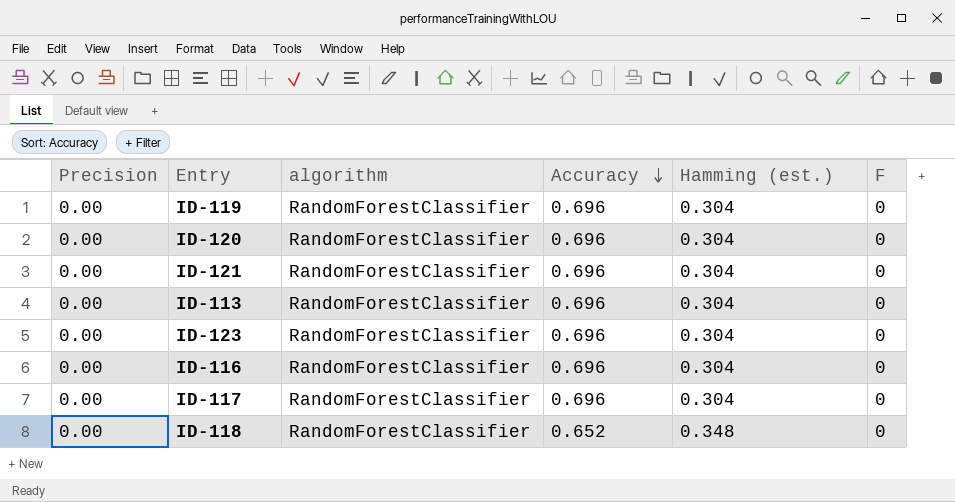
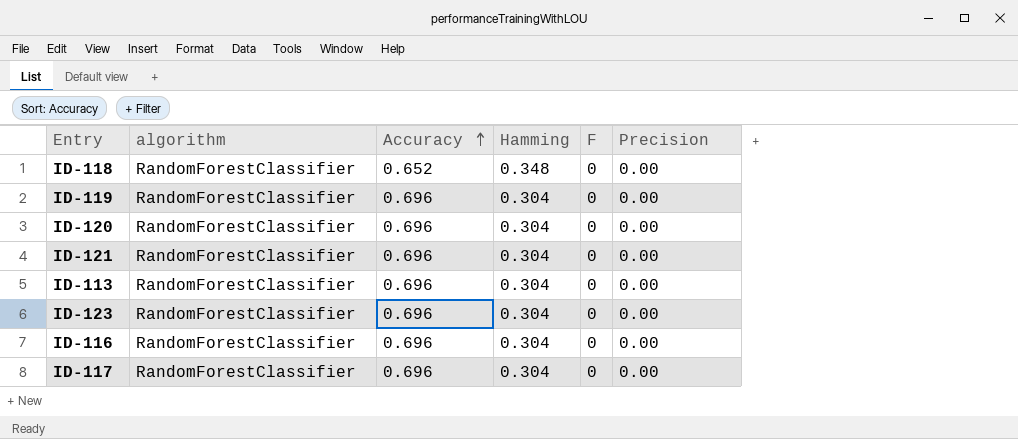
row order: Accuracy descending -> Accuracy ascending
column name: Hamming (est.) -> Hamming
column Precision | position: 1 -> 6

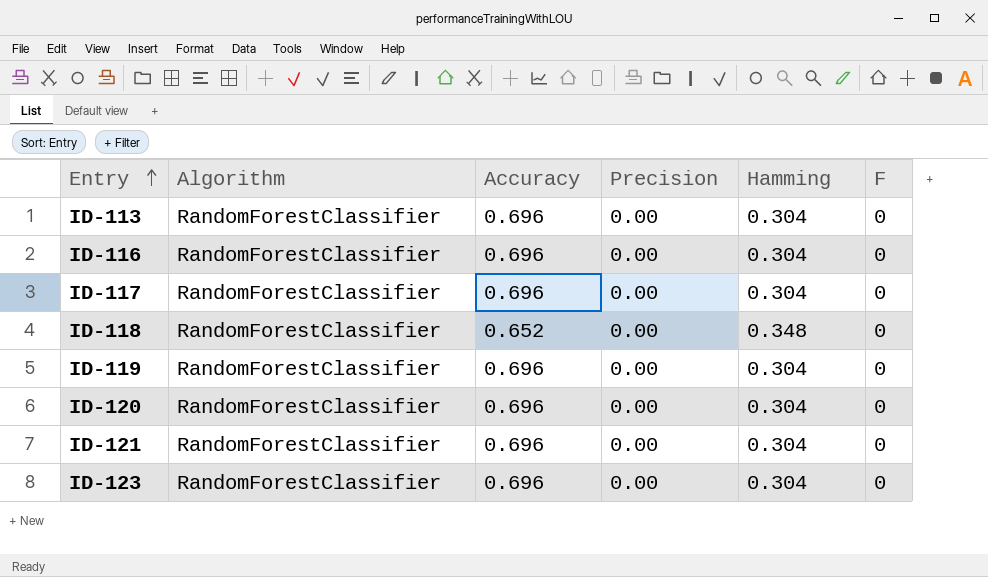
row order: Accuracy ascending -> Entry ascending
column name: algorithm -> Algorithm
column Precision | position: 6 -> 4

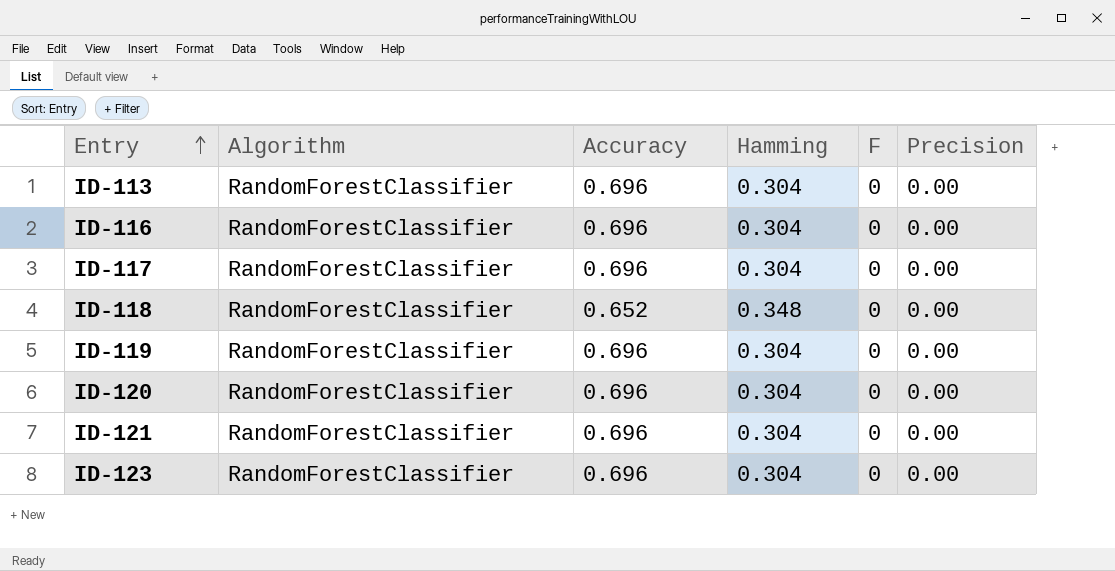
column Precision | position: 4 -> 6

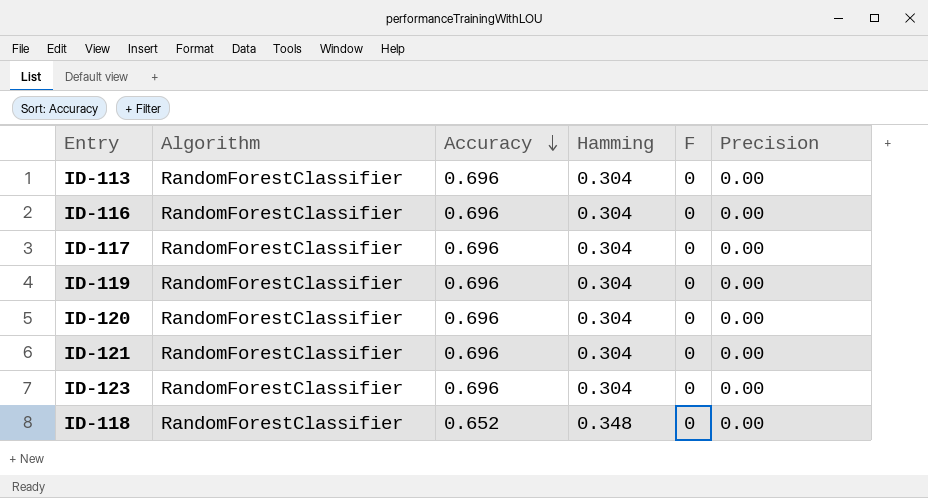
row order: Entry ascending -> Accuracy descending

